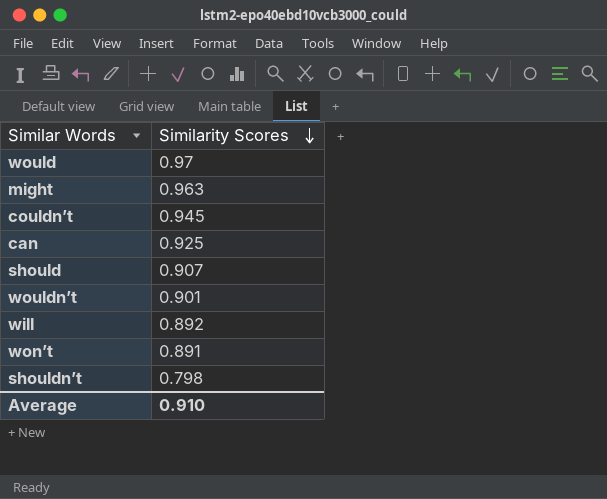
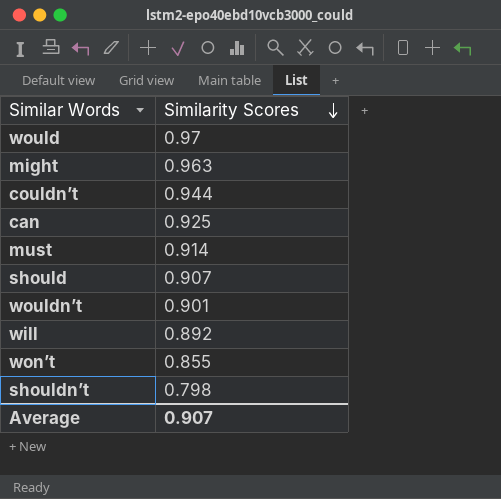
couldn’t | Similarity Scores: 0.945 -> 0.944
row must: none -> 0.914
won’t | Similarity Scores: 0.891 -> 0.855
Average | Similarity Scores: 0.910 -> 0.907

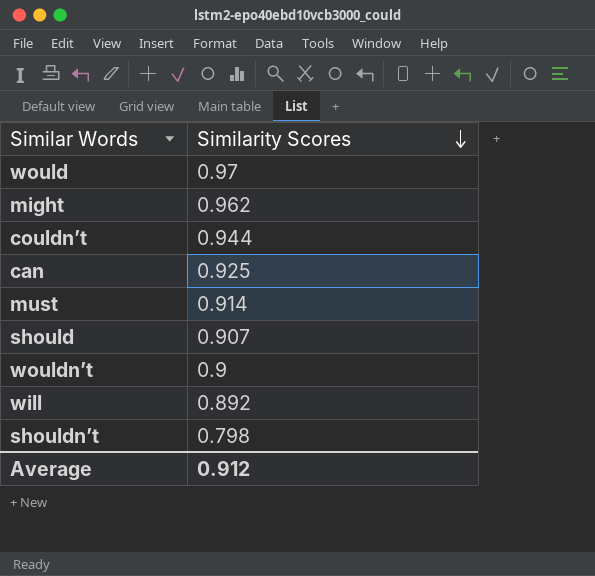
row won’t: 0.855 -> none
might | Similarity Scores: 0.963 -> 0.962
wouldn’t | Similarity Scores: 0.901 -> 0.9
Average | Similarity Scores: 0.907 -> 0.912

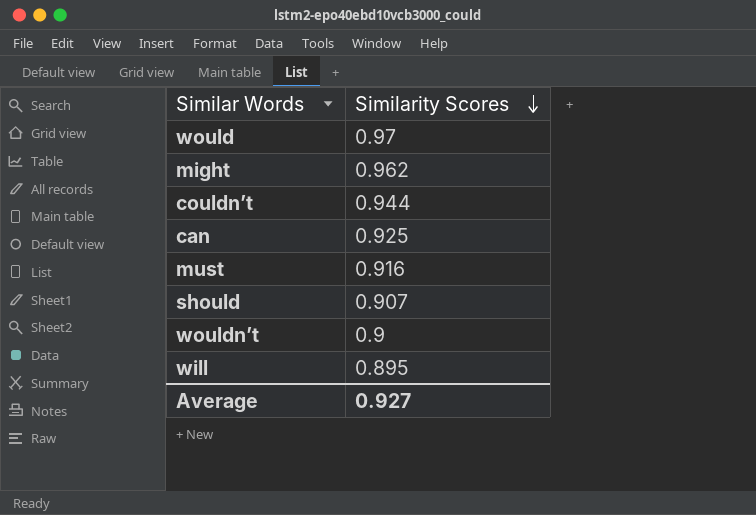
row shouldn’t: 0.798 -> none
must | Similarity Scores: 0.914 -> 0.916
will | Similarity Scores: 0.892 -> 0.895
Average | Similarity Scores: 0.912 -> 0.927

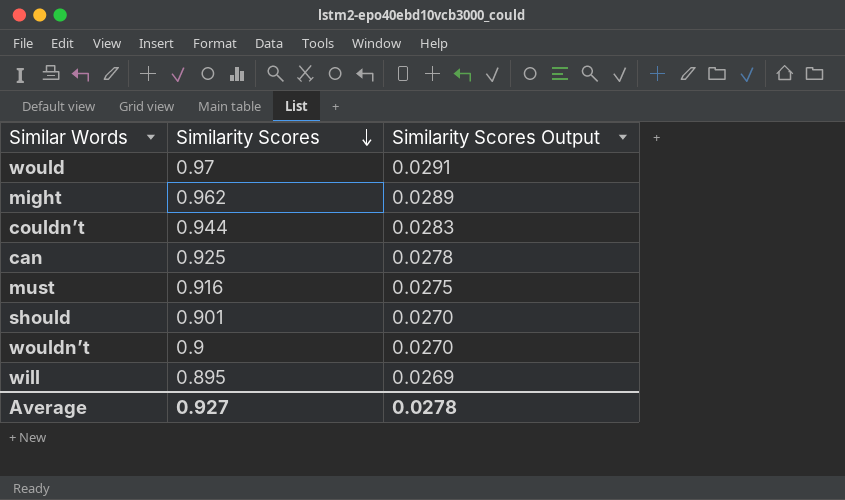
column Similarity Scores Output | formula: none -> [Similarity Scores] * 0.03
should | Similarity Scores: 0.907 -> 0.901

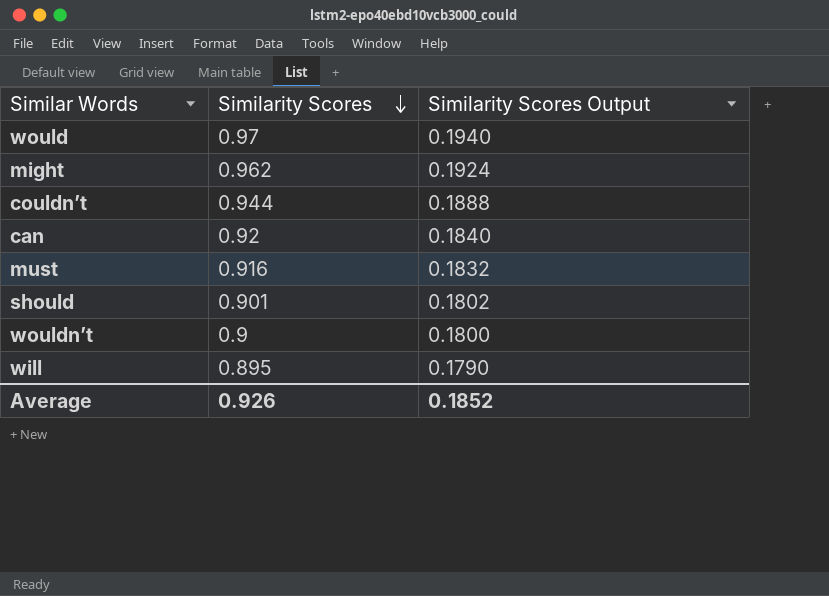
column Similarity Scores Output | formula: [Similarity Scores] * 0.03 -> [Similarity Scores] * 0.2
can | Similarity Scores: 0.925 -> 0.92
Average | Similarity Scores: 0.927 -> 0.926
Average | Similarity Scores Output: 0.0278 -> 0.1852

